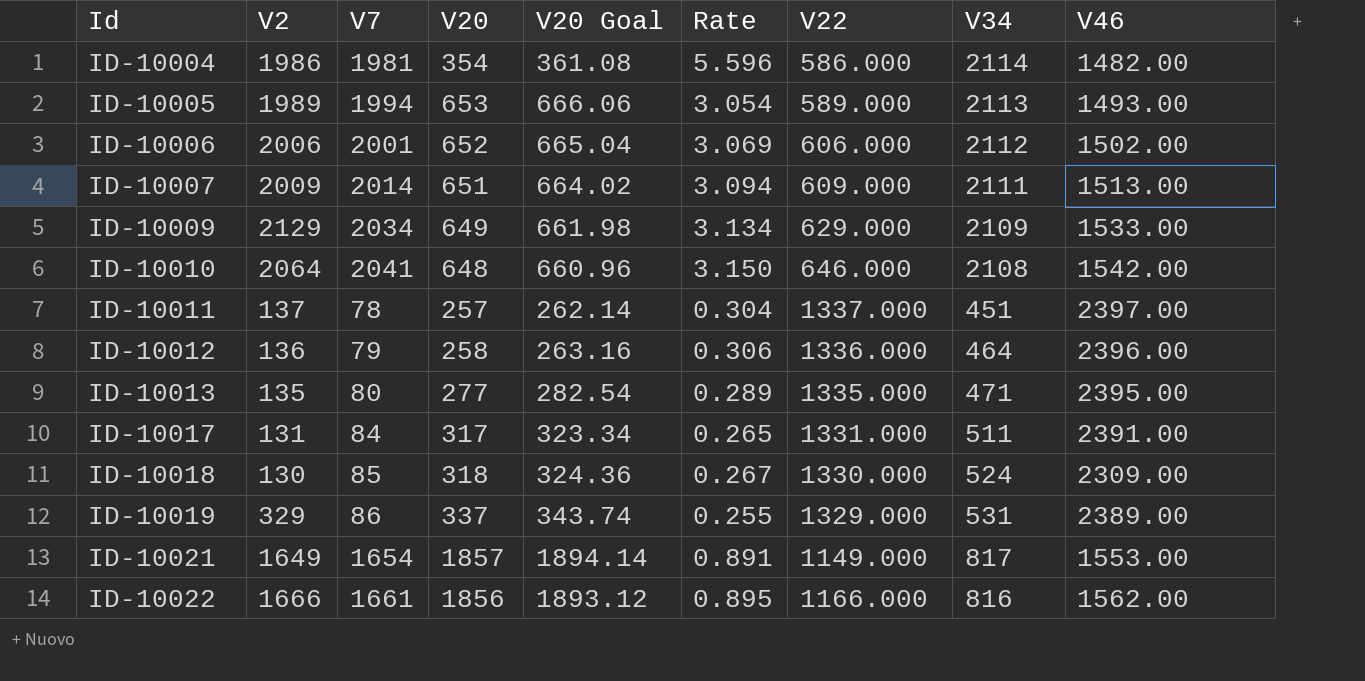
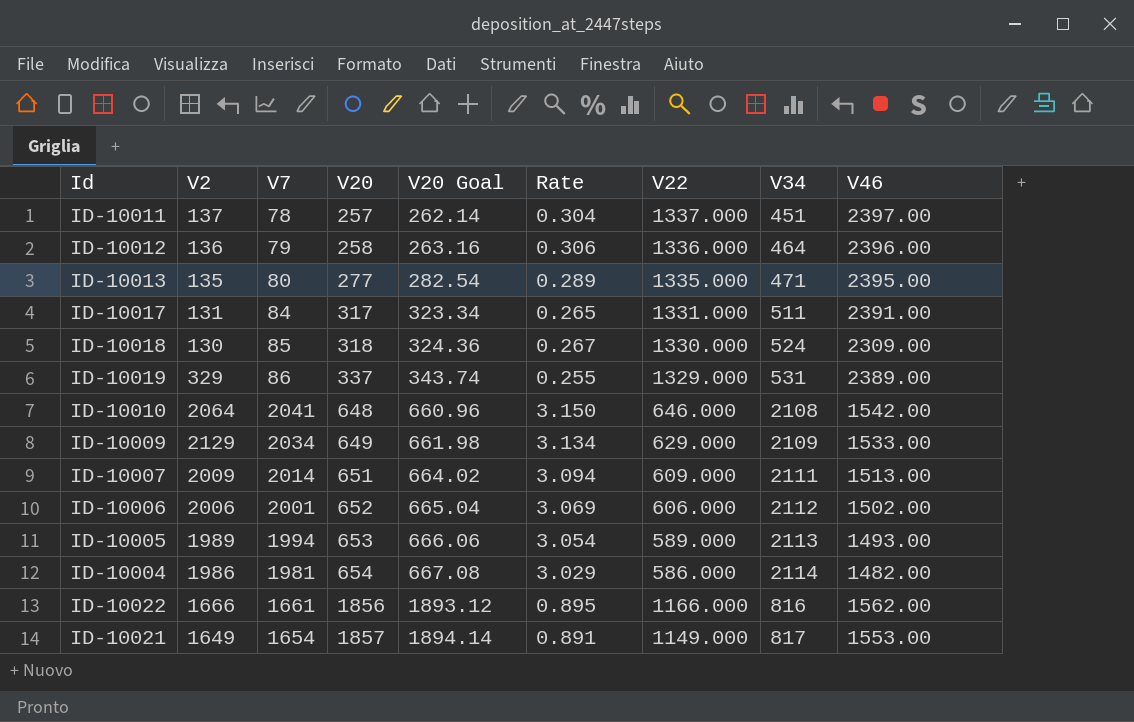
row order: Id ascending -> V20 ascending
ID-10004 | V20: 354 -> 654
ID-10004 | V20 Goal: 361.08 -> 667.08
ID-10004 | Rate: 5.596 -> 3.029

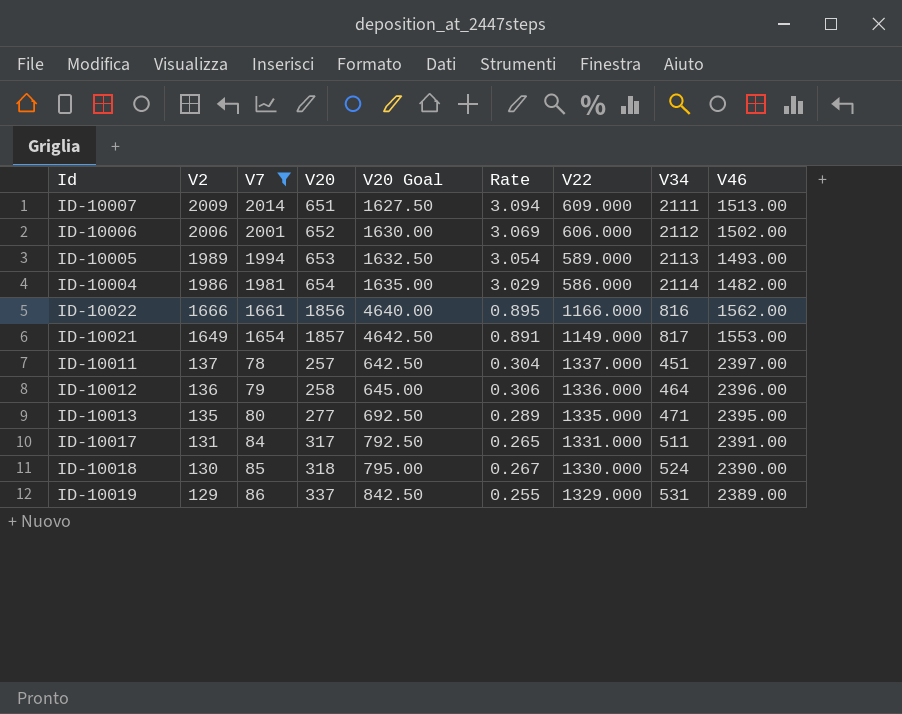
filter: none -> V7 <= 2014
row order: V20 ascending -> V2 descending
column V20 Goal | formula: [V20] * 1.02 -> [V20] * 2.5
ID-10018 | V46: 2309.00 -> 2390.00
ID-10019 | V2: 329 -> 129

